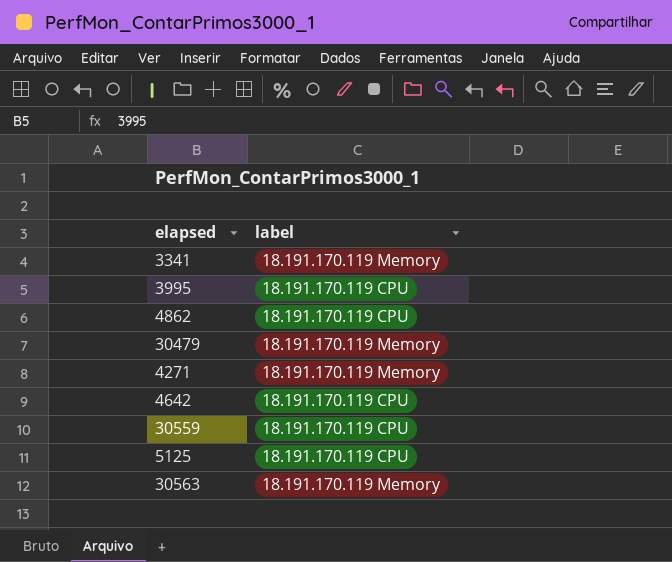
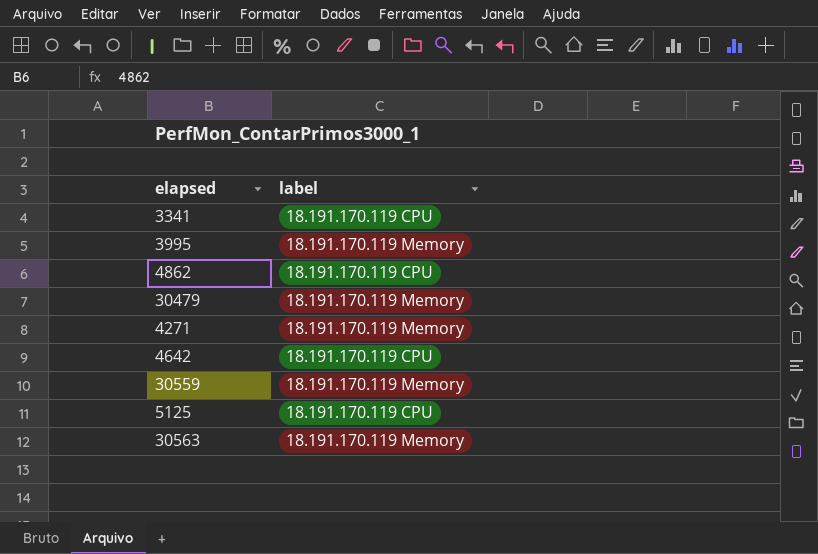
3341 | label: 18.191.170.119 Memory -> 18.191.170.119 CPU
3995 | label: 18.191.170.119 CPU -> 18.191.170.119 Memory
30559 | label: 18.191.170.119 CPU -> 18.191.170.119 Memory

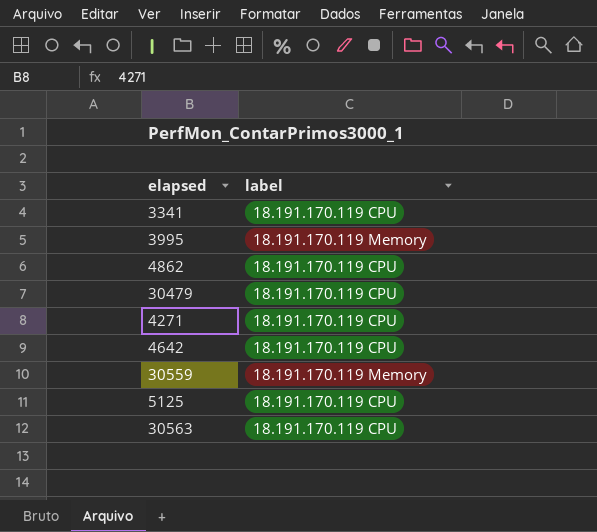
30479 | label: 18.191.170.119 Memory -> 18.191.170.119 CPU
4271 | label: 18.191.170.119 Memory -> 18.191.170.119 CPU
30563 | label: 18.191.170.119 Memory -> 18.191.170.119 CPU

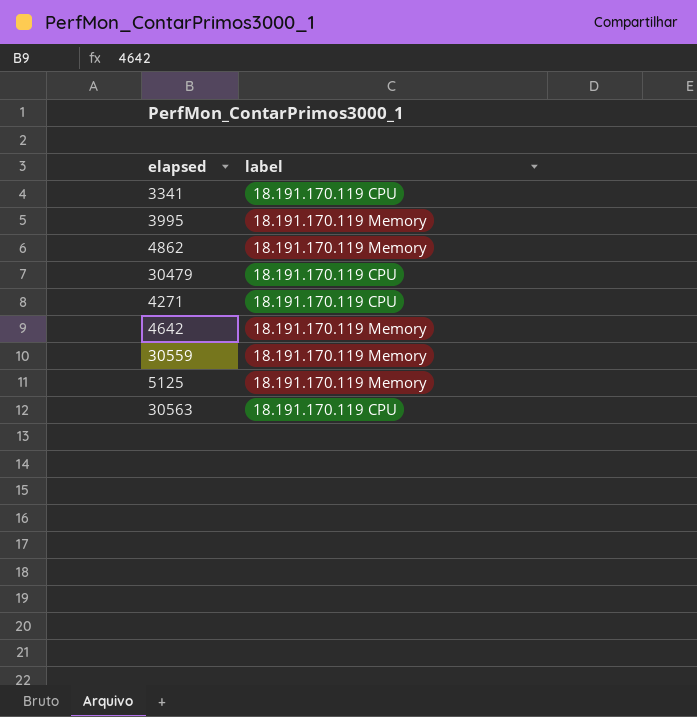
4862 | label: 18.191.170.119 CPU -> 18.191.170.119 Memory
4642 | label: 18.191.170.119 CPU -> 18.191.170.119 Memory
5125 | label: 18.191.170.119 CPU -> 18.191.170.119 Memory

